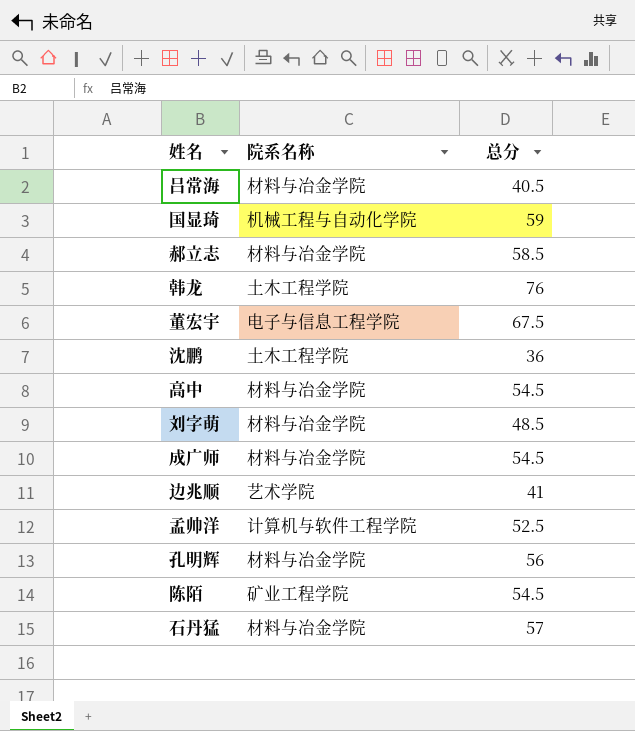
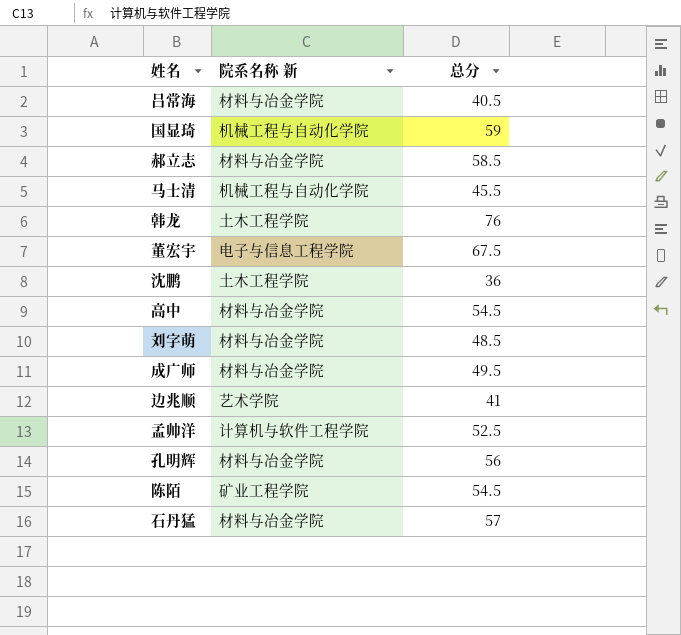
column name: 院系名称 -> 院系名称 新
row 马士清: none -> 机械工程与自动化学院 | 45.5
成广师 | 总分: 54.5 -> 49.5

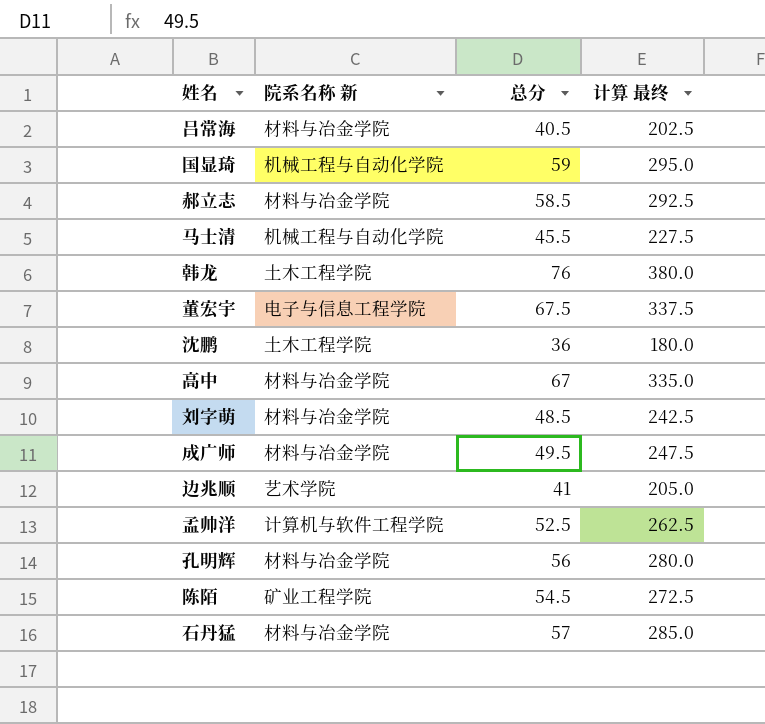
column 计算 最终 | formula: none -> [总分] * 5
高中 | 总分: 54.5 -> 67

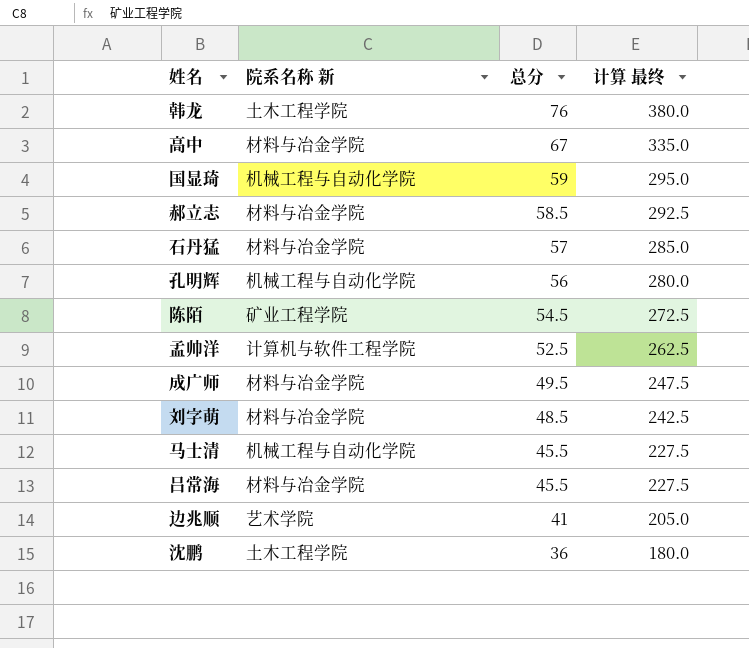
row order: none -> 总分 descending
row 董宏宇: 电子与信息工程学院 | 67.5 | 337.5 -> none
孔明辉 | 院系名称 新: 材料与冶金学院 -> 机械工程与自动化学院
吕常海 | 总分: 40.5 -> 45.5
吕常海 | 计算 最终: 202.5 -> 227.5

